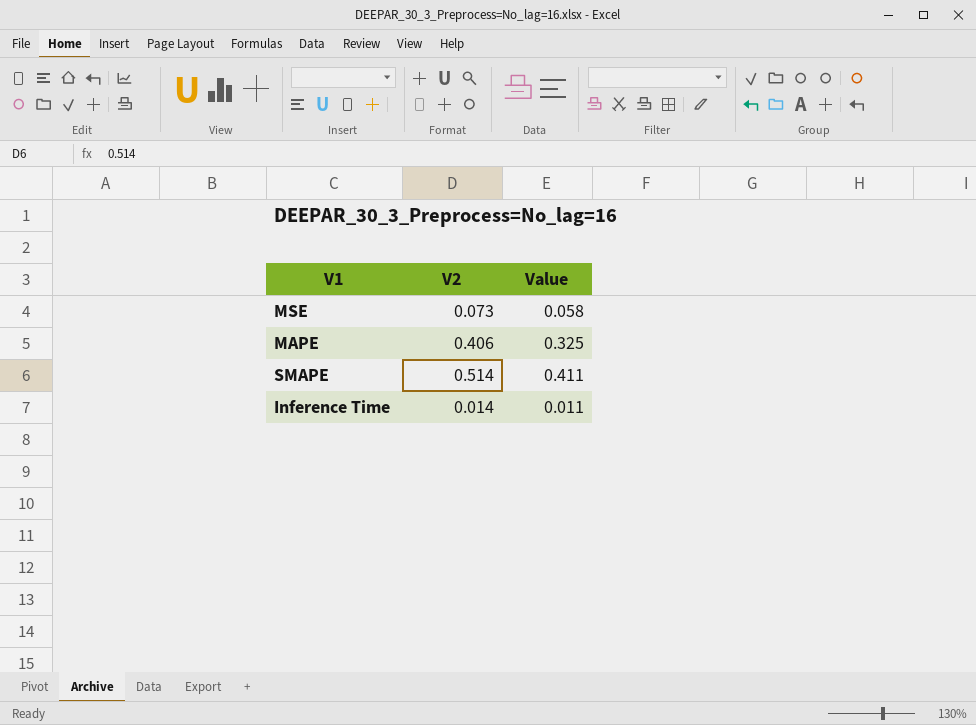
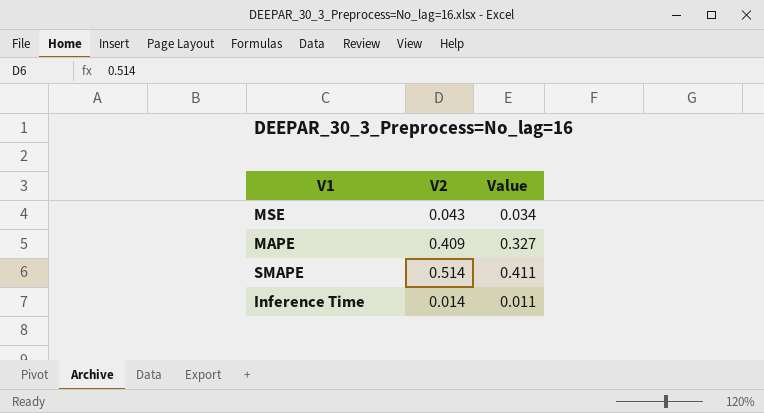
MSE | V2: 0.073 -> 0.043
MSE | Value: 0.058 -> 0.034
MAPE | V2: 0.406 -> 0.409
MAPE | Value: 0.325 -> 0.327

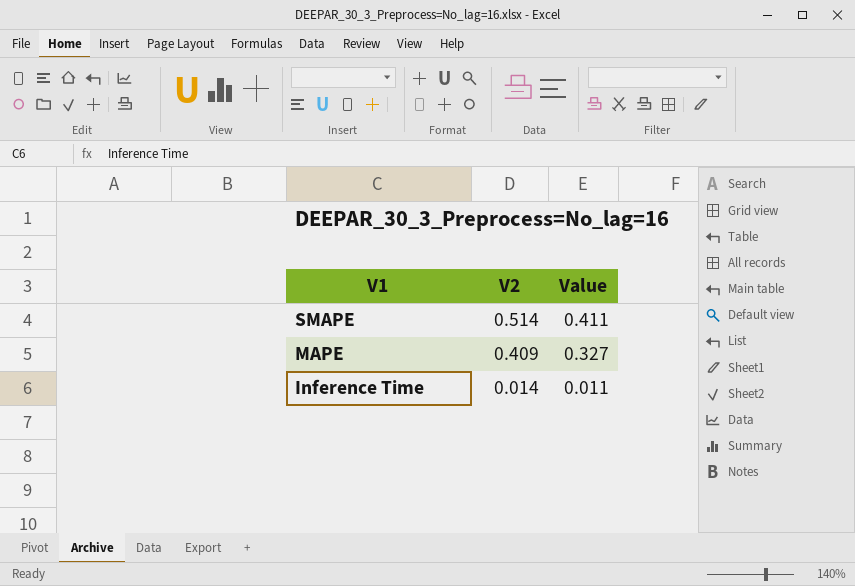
row order: none -> V1 descending
row MSE: 0.043 | 0.034 -> none

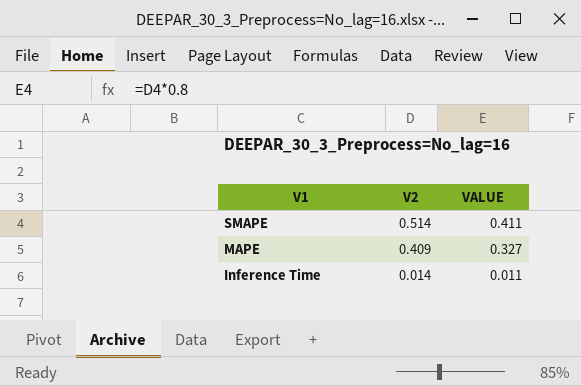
column name: Value -> VALUE

